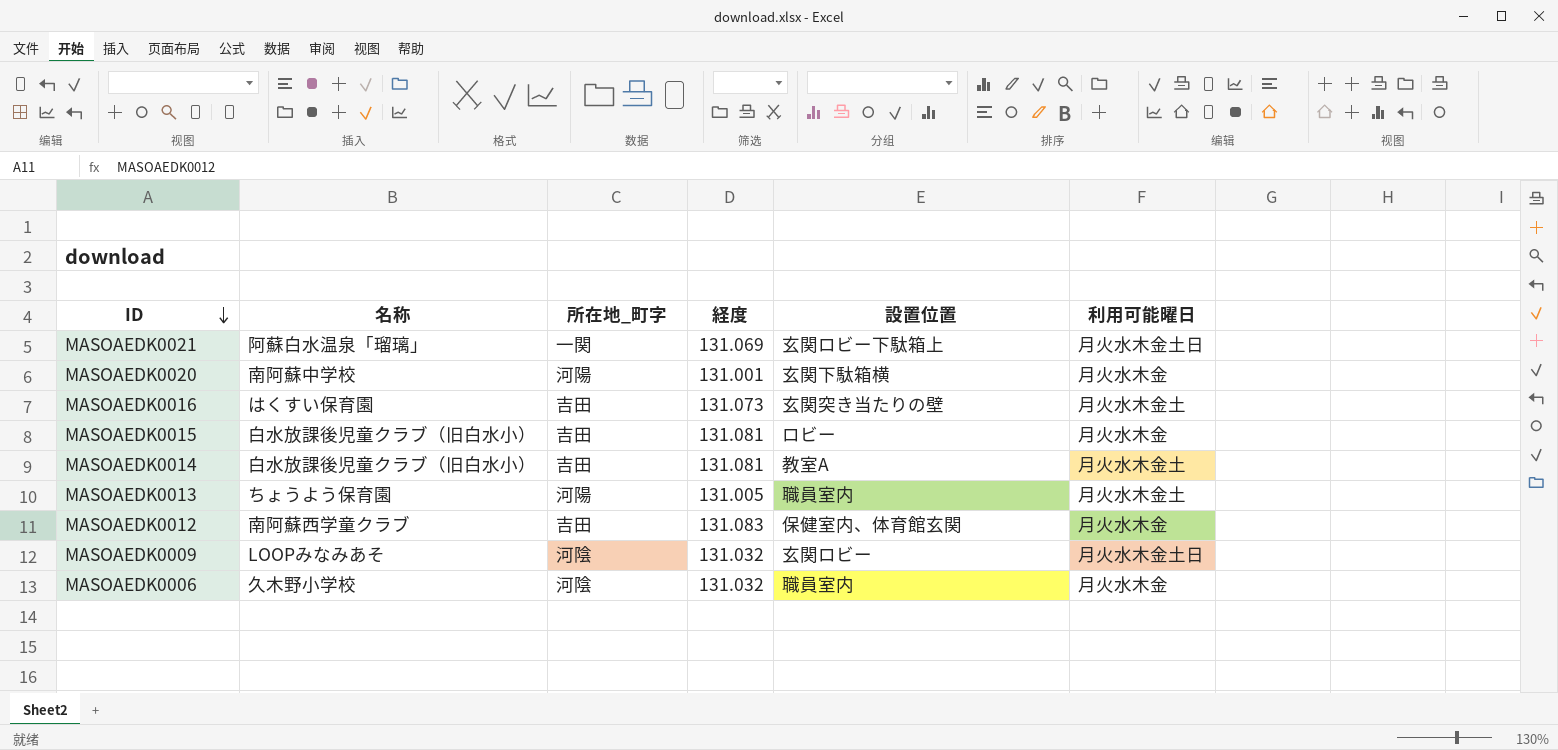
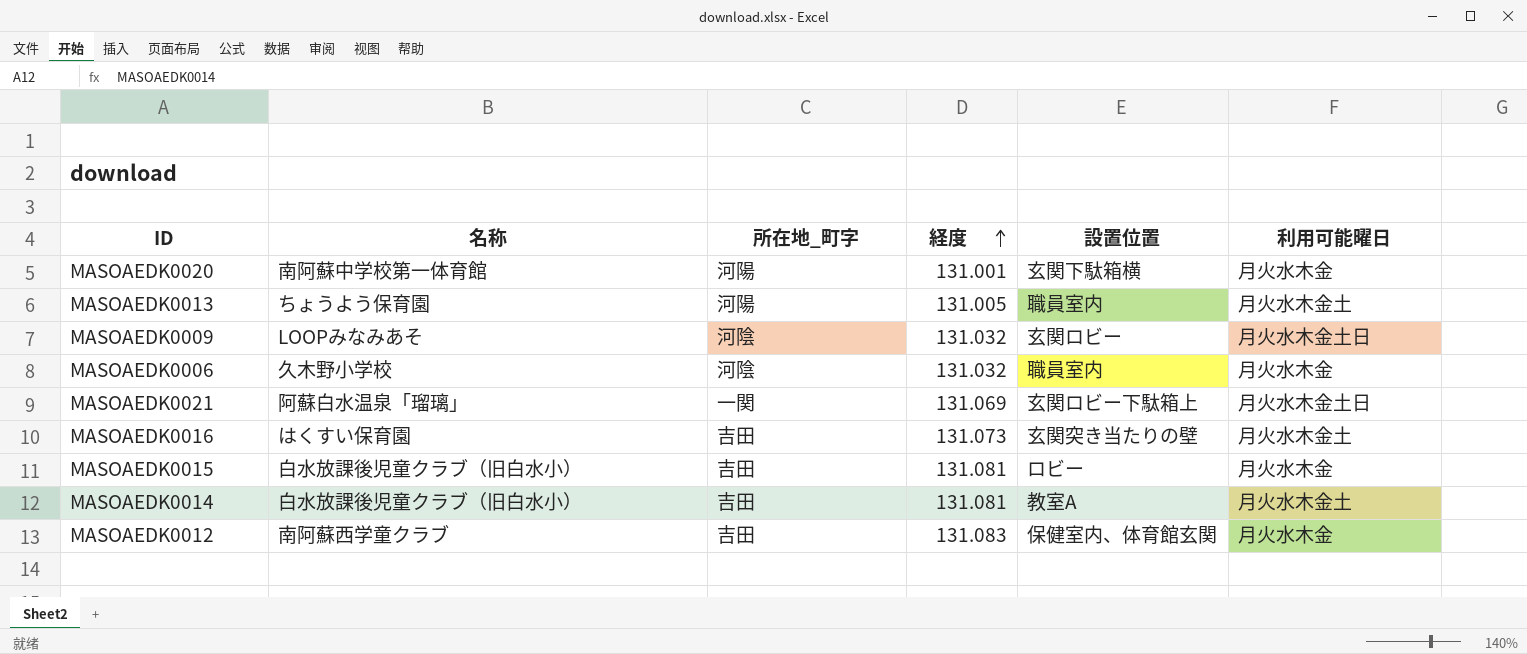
row order: ID descending -> 経度 ascending
MASOAEDK0020 | 名称: 南阿蘇中学校 -> 南阿蘇中学校第一体育館

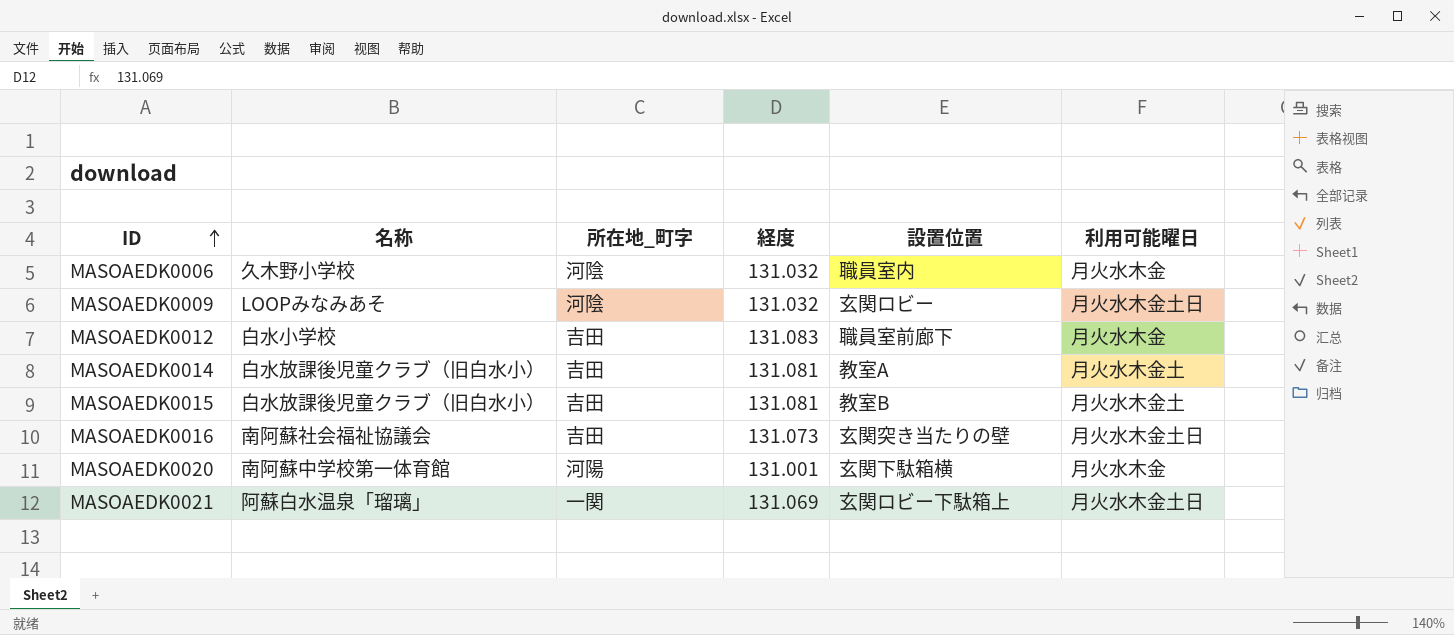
row order: 経度 ascending -> ID ascending
row MASOAEDK0013: ちょうよう保育園 | 河陽 | 131.005 | 職員室内 | 月火水木金土 -> none
MASOAEDK0012 | 名称: 南阿蘇西学童クラブ -> 白水小学校
MASOAEDK0012 | 設置位置: 保健室内、体育館玄関 -> 職員室前廊下
MASOAEDK0015 | 設置位置: ロビー -> 教室B
MASOAEDK0015 | 利用可能曜日: 月火水木金 -> 月火水木金土
MASOAEDK0016 | 名称: はくすい保育園 -> 南阿蘇社会福祉協議会
MASOAEDK0016 | 利用可能曜日: 月火水木金土 -> 月火水木金土日

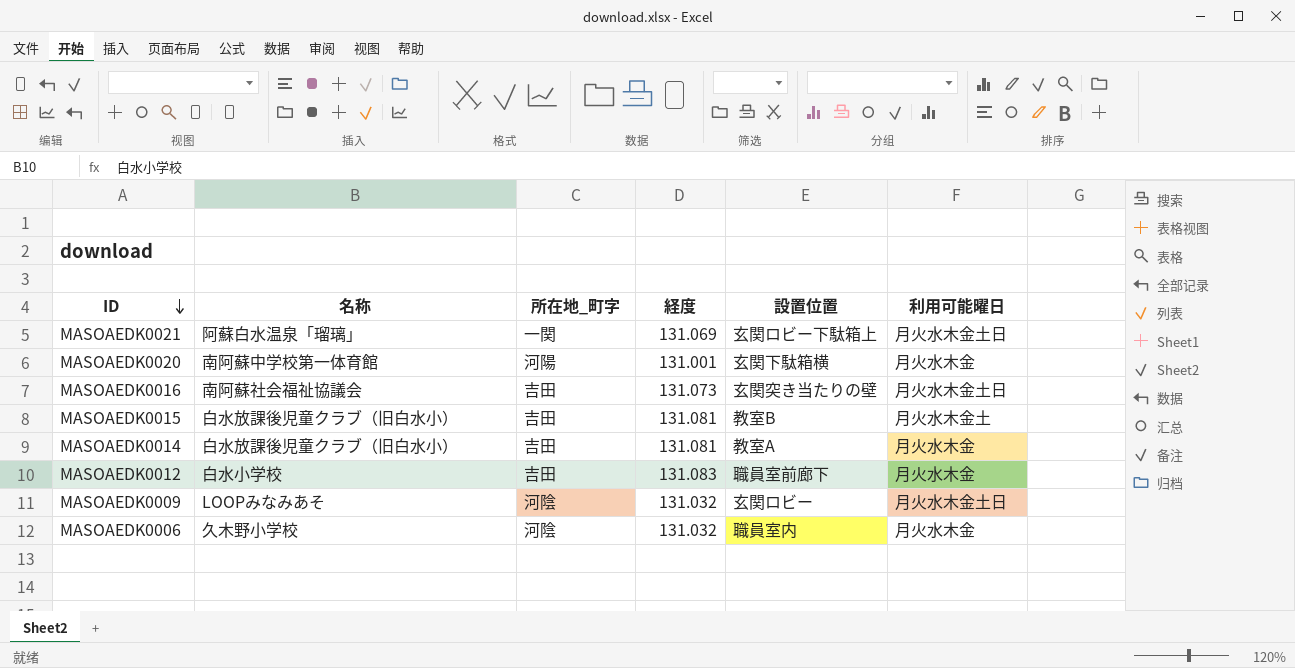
row order: ID ascending -> ID descending
MASOAEDK0014 | 利用可能曜日: 月火水木金土 -> 月火水木金

